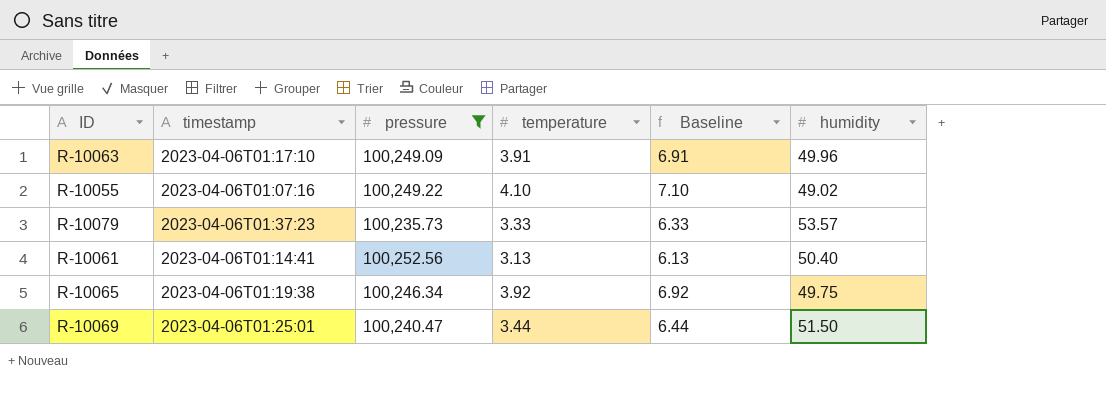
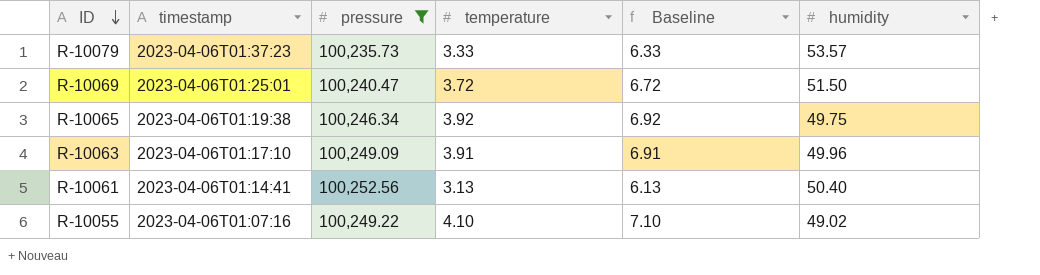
row order: none -> ID descending
R-10069 | temperature: 3.44 -> 3.72
R-10069 | Baseline: 6.44 -> 6.72

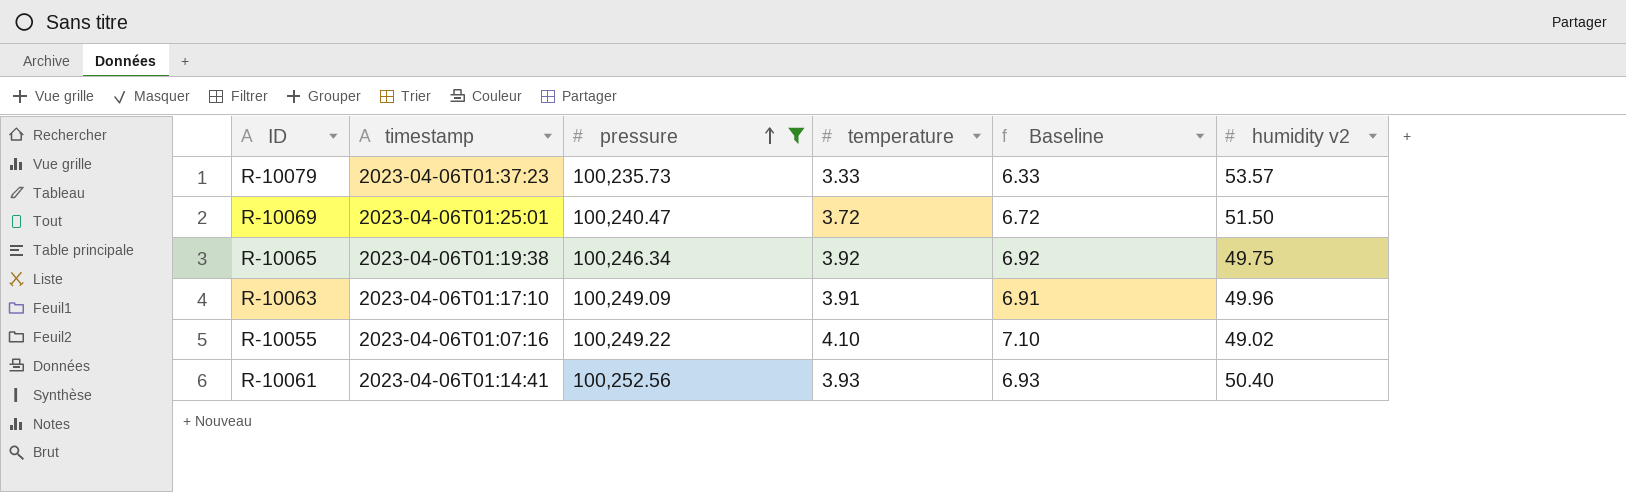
row order: ID descending -> pressure ascending
column name: humidity -> humidity v2
R-10061 | temperature: 3.13 -> 3.93
R-10061 | Baseline: 6.13 -> 6.93

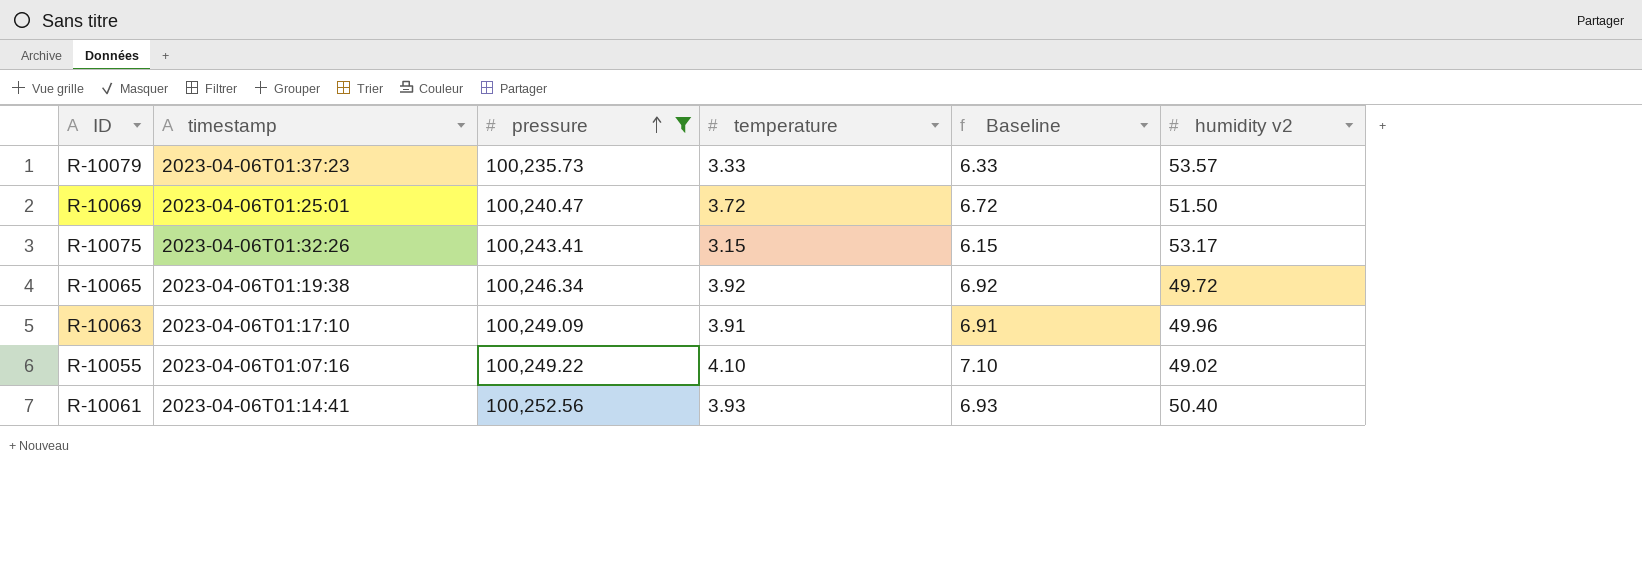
row R-10075: none -> 2023-04-06T01:32:26 | 100,243.41 | 3.15 | 6.15 | 53.17
R-10065 | humidity v2: 49.75 -> 49.72

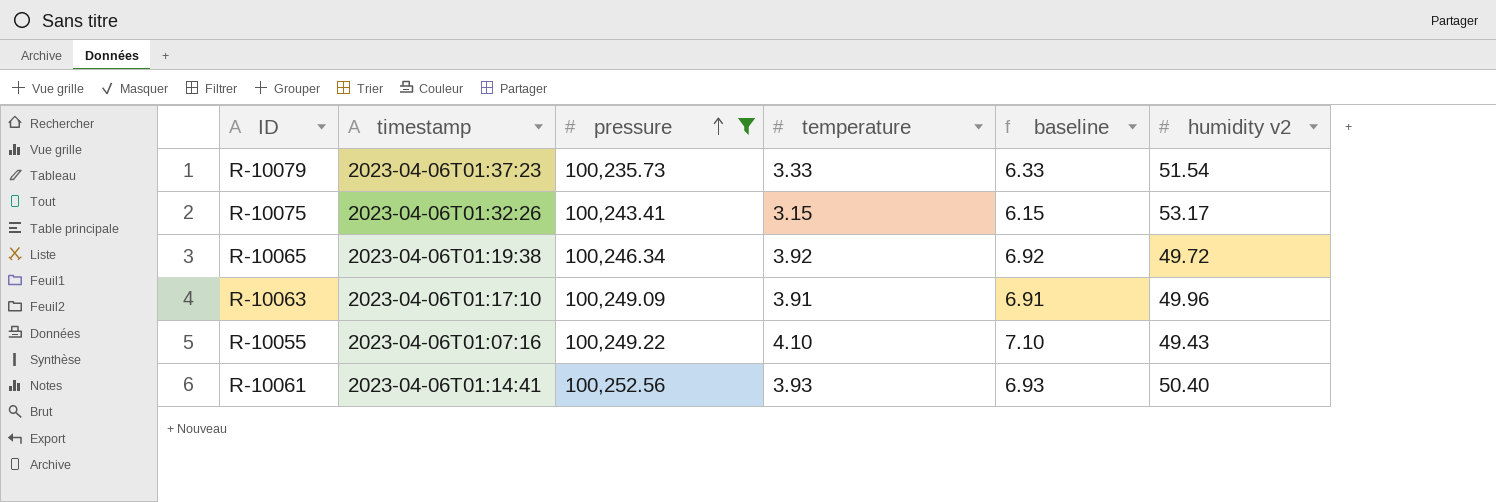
column name: Baseline -> baseline
row R-10069: 2023-04-06T01:25:01 | 100,240.47 | 3.72 | 6.72 | 51.50 -> none
R-10079 | humidity v2: 53.57 -> 51.54
R-10055 | humidity v2: 49.02 -> 49.43

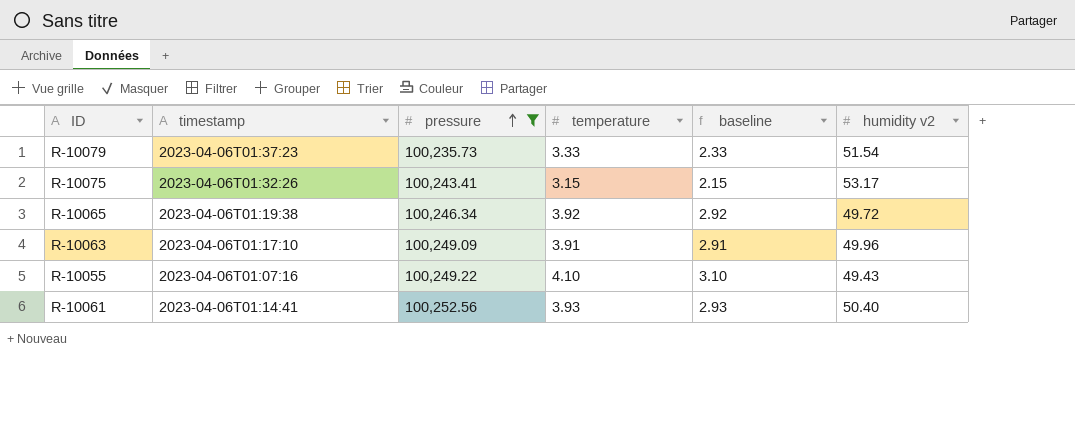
column baseline | formula: [temperature] + 3 -> [temperature] - 1

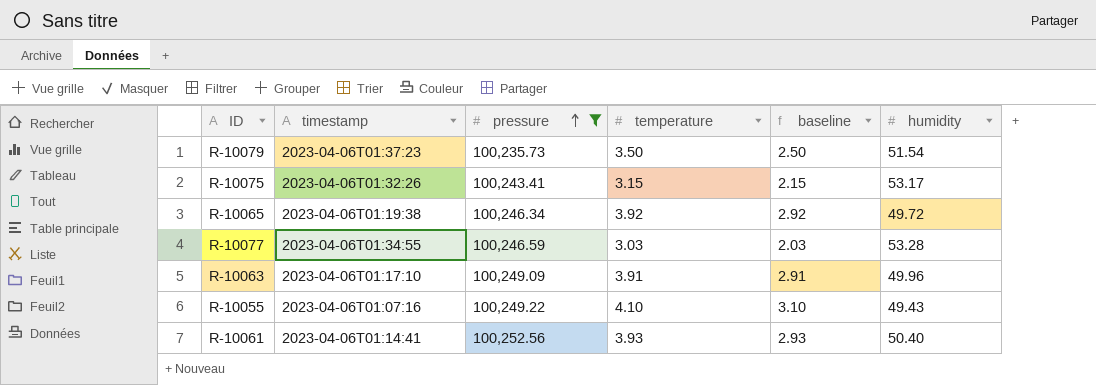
column name: humidity v2 -> humidity
R-10079 | temperature: 3.33 -> 3.50
R-10079 | baseline: 2.33 -> 2.50
row R-10077: none -> 2023-04-06T01:34:55 | 100,246.59 | 3.03 | 2.03 | 53.28

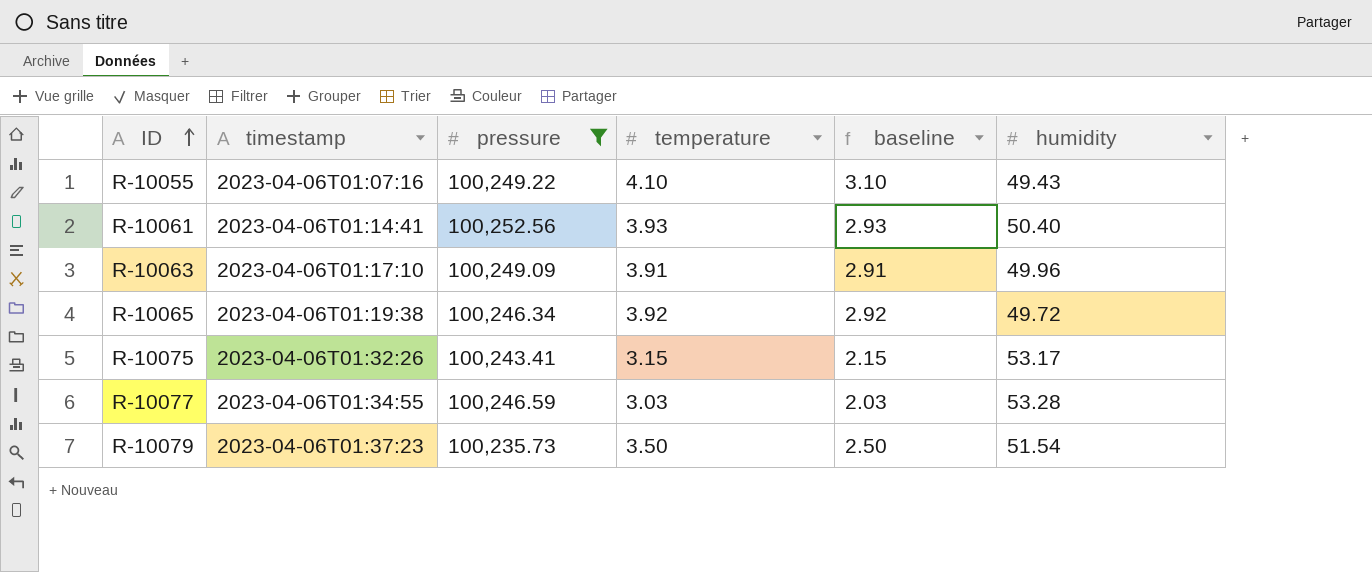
row order: pressure ascending -> ID ascending

